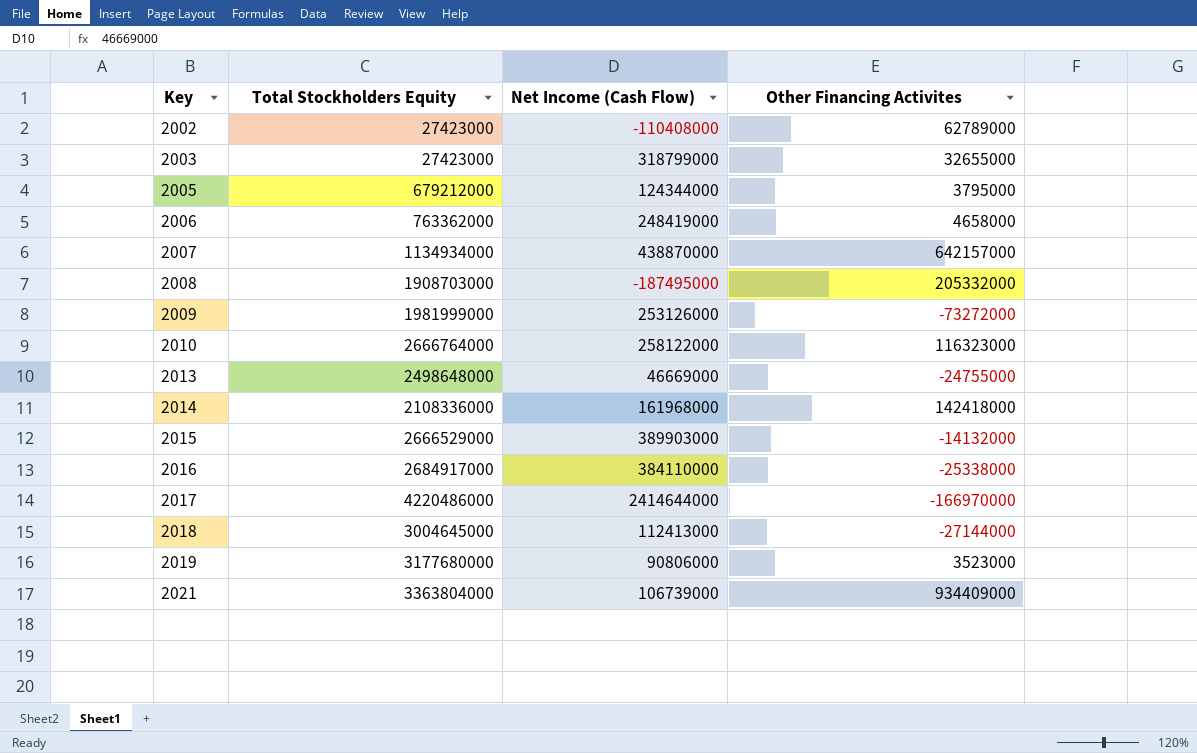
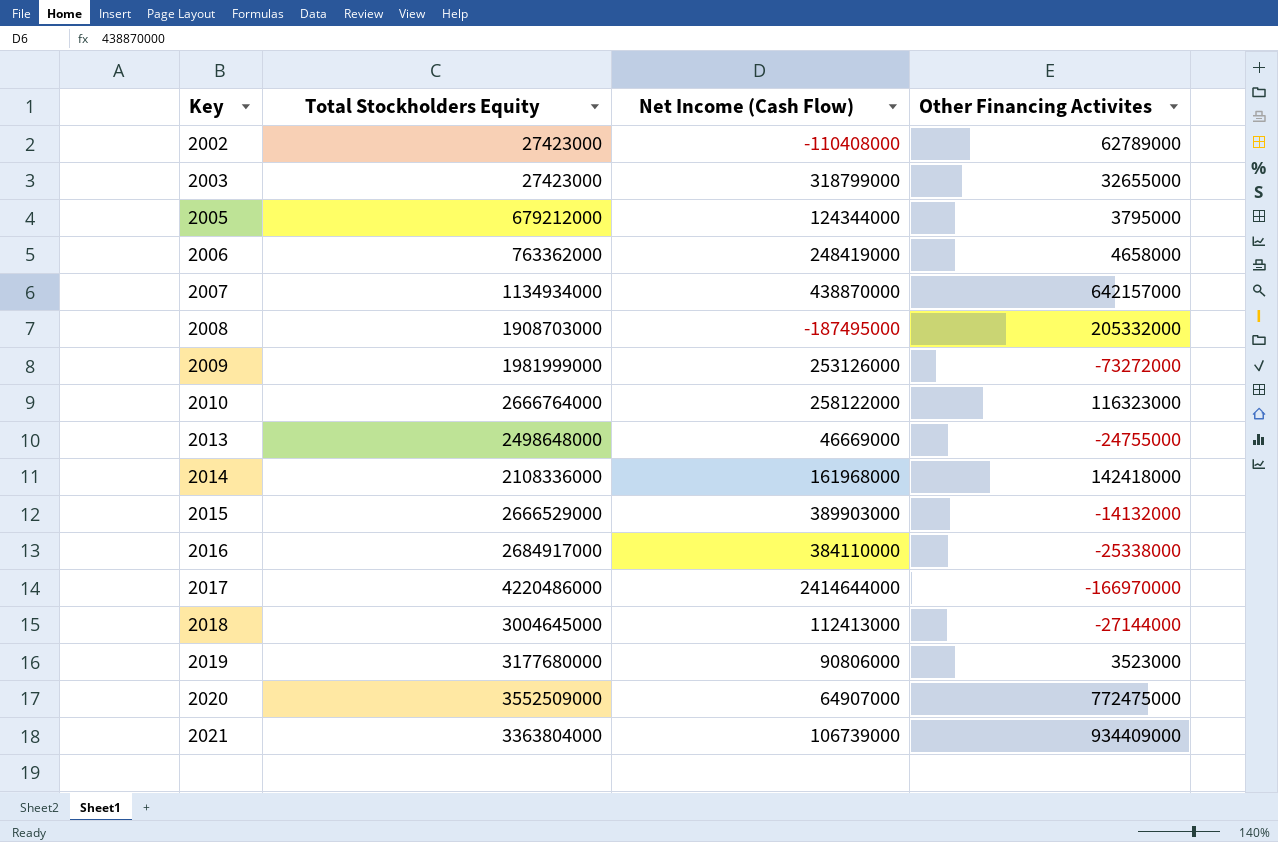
row 2020: none -> 3552509000 | 64907000 | 772475000

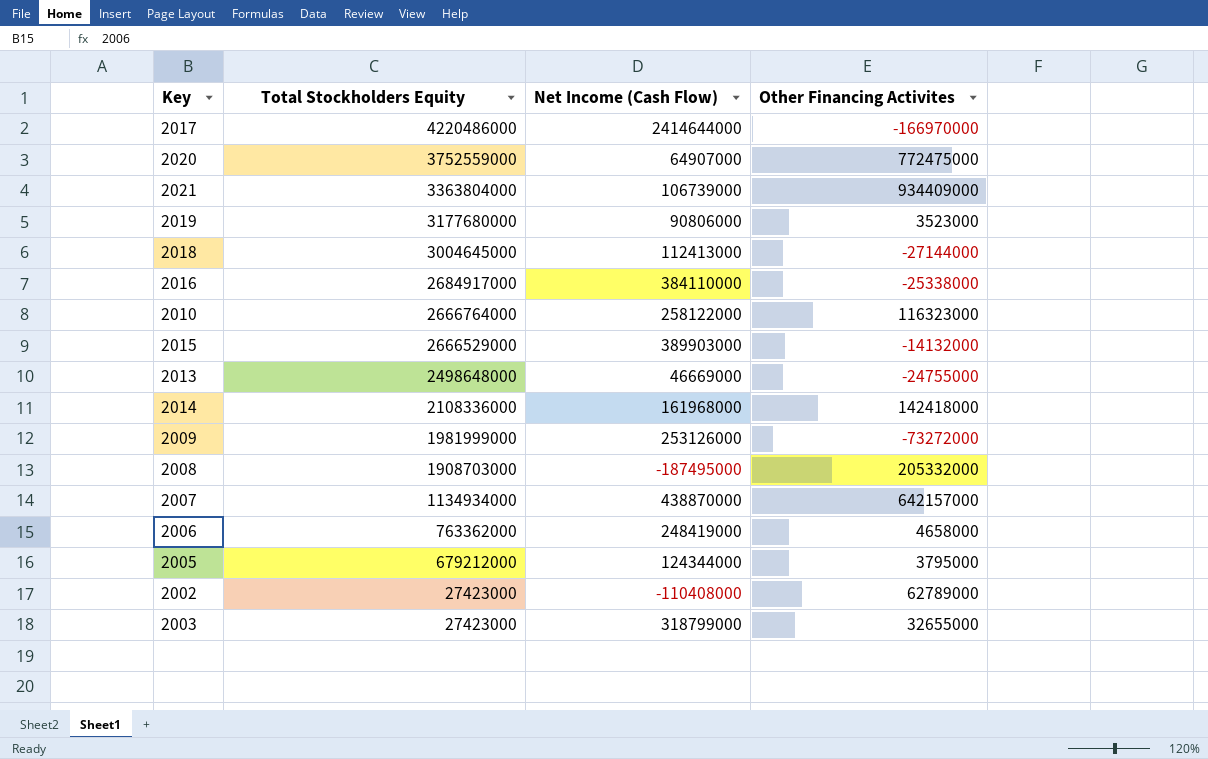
row order: Key ascending -> Total Stockholders Equity descending
2020 | Total Stockholders Equity: 3552509000 -> 3752559000

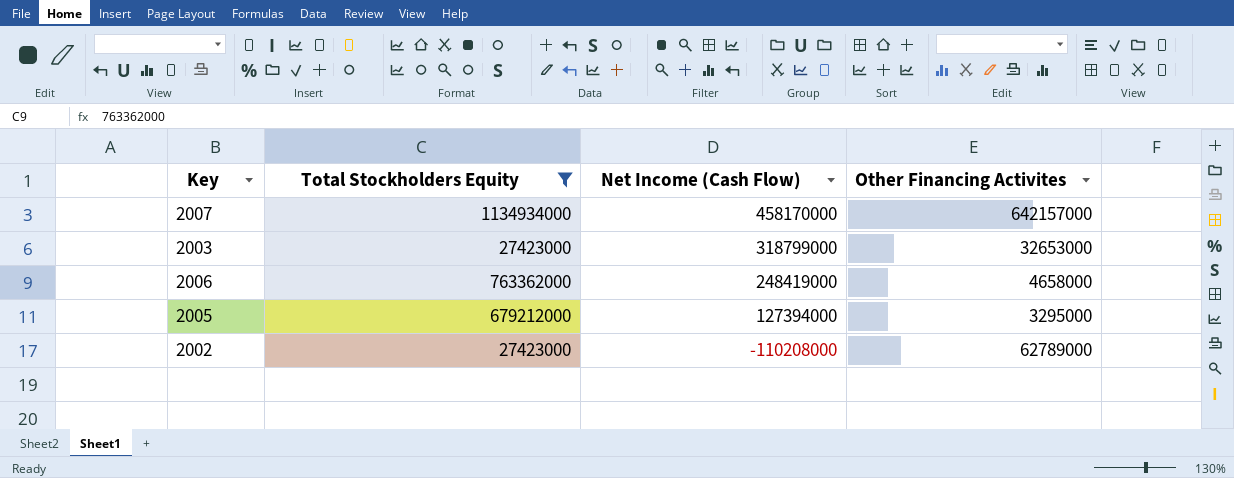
filter: none -> Total Stockholders Equity <= 1134934000
row order: Total Stockholders Equity descending -> Net Income (Cash Flow) descending
2007 | Net Income (Cash Flow): 438870000 -> 458170000
2003 | Other Financing Activites: 32655000 -> 32653000
2005 | Net Income (Cash Flow): 124344000 -> 127394000
2005 | Other Financing Activites: 3795000 -> 3295000
2002 | Net Income (Cash Flow): -110408000 -> -110208000

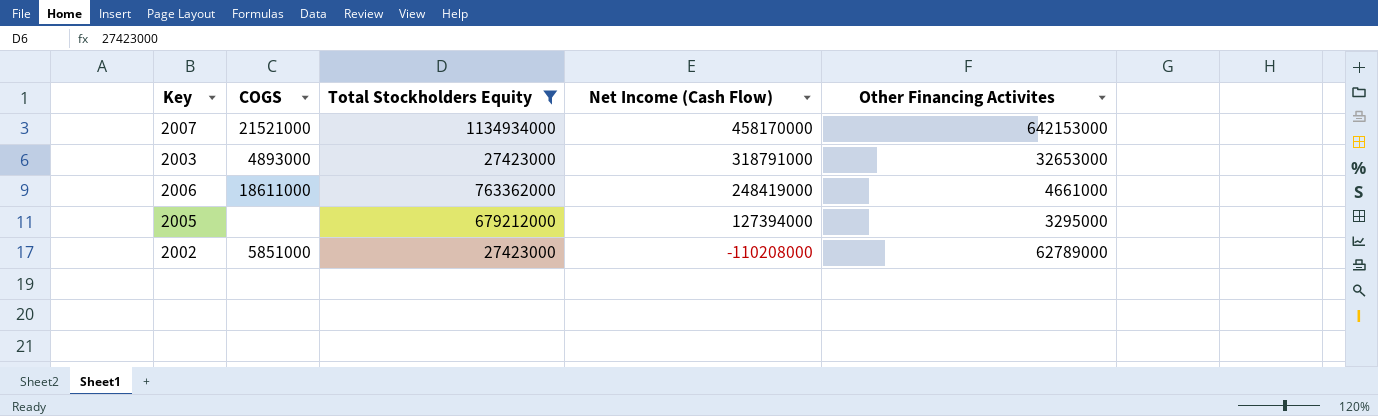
column COGS | position: none -> 2
2007 | Other Financing Activites: 642157000 -> 642153000
2003 | Net Income (Cash Flow): 318799000 -> 318791000
2006 | Other Financing Activites: 4658000 -> 4661000

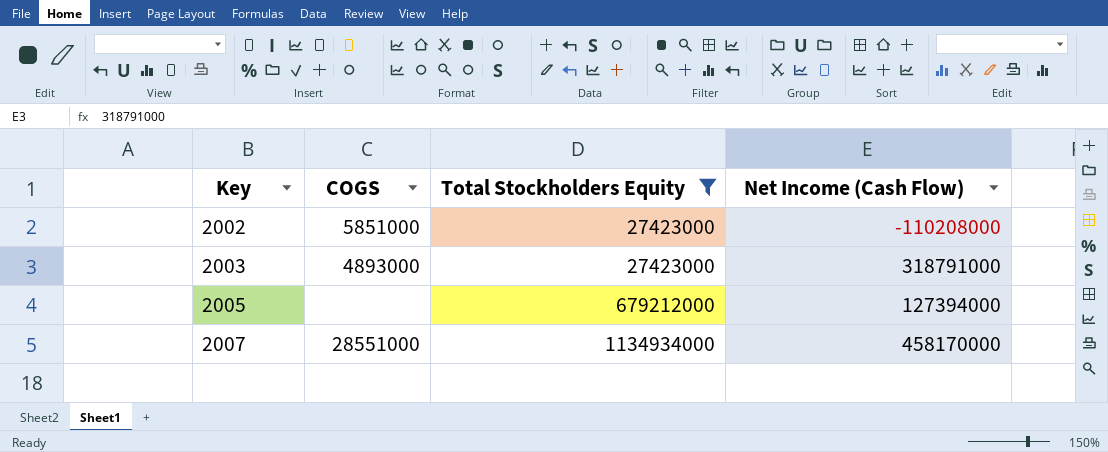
row order: Net Income (Cash Flow) descending -> Key ascending
column Other Financing Activites | position: 5 -> none
row 2006: 18611000 | 763362000 | 248419000 | 4661000 -> none
2007 | COGS: 21521000 -> 28551000

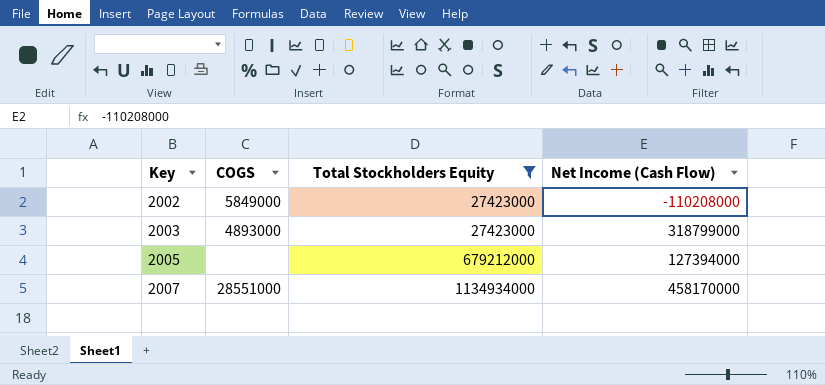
2002 | COGS: 5851000 -> 5849000
2003 | Net Income (Cash Flow): 318791000 -> 318799000

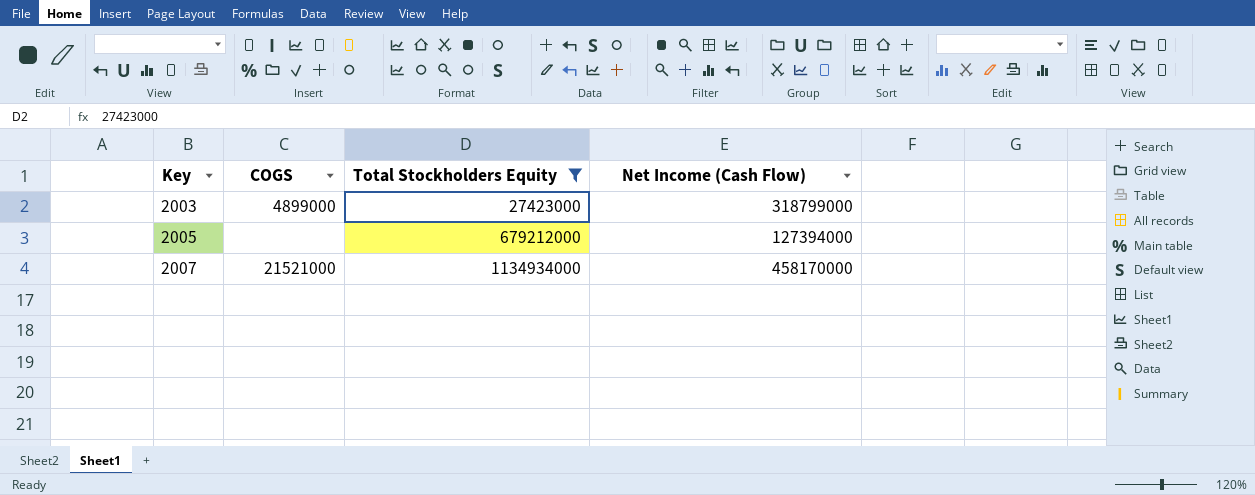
row 2002: 5849000 | 27423000 | -110208000 -> none
2003 | COGS: 4893000 -> 4899000
2007 | COGS: 28551000 -> 21521000

